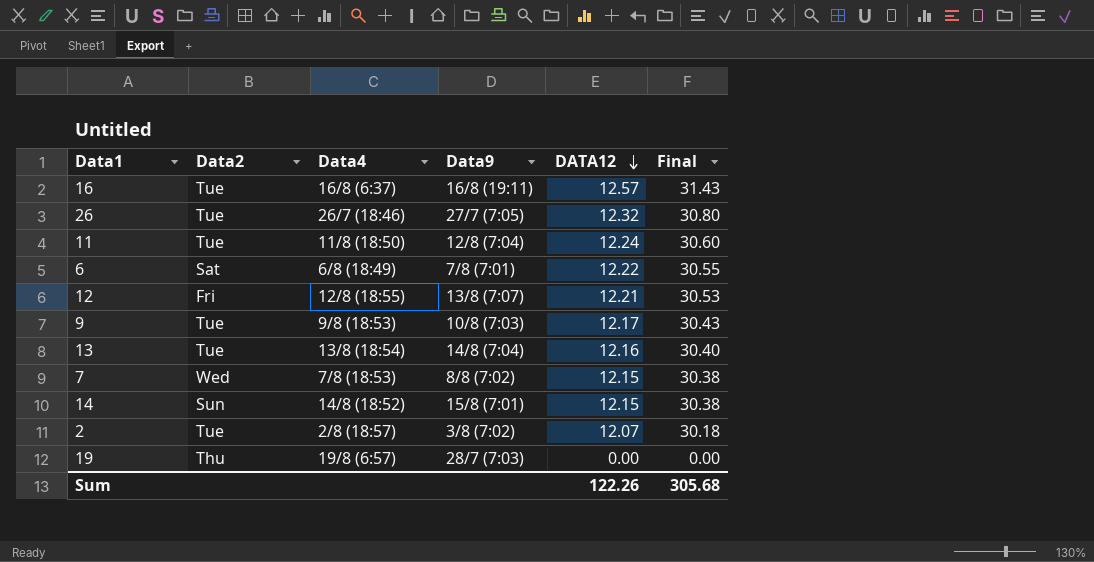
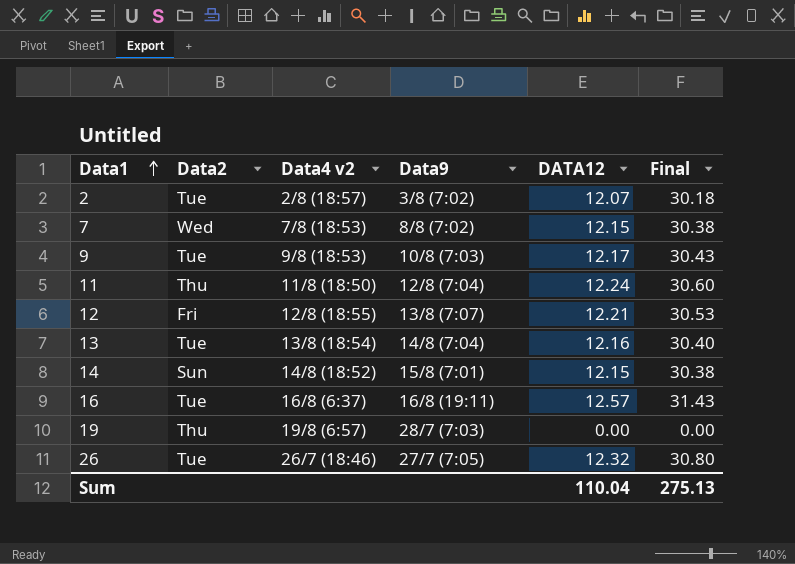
row order: DATA12 descending -> Data1 ascending
column name: Data4 -> Data4 v2
row 6: Sat | 6/8 (18:49) | 7/8 (7:01) | 12.22 | 30.55 -> none
11 | Data2: Tue -> Thu
Sum | DATA12: 122.26 -> 110.04
Sum | Final: 305.68 -> 275.13

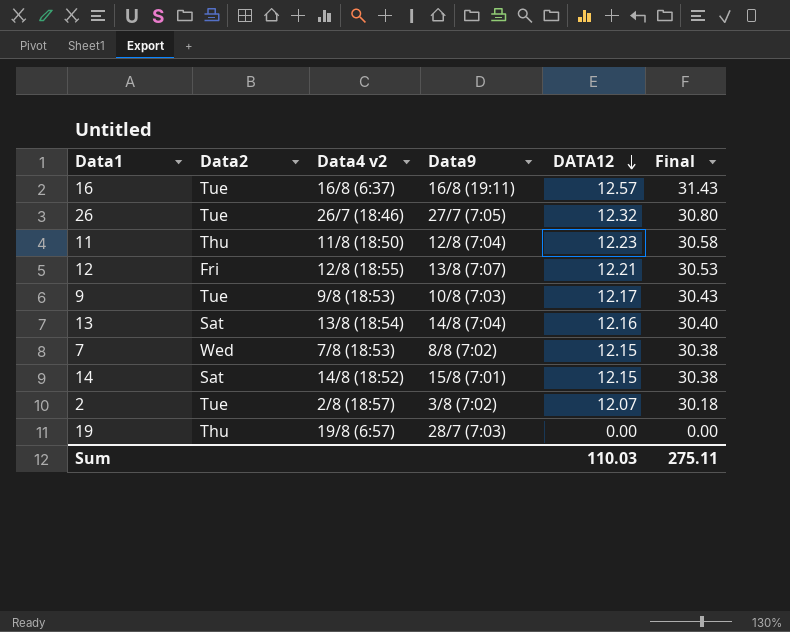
row order: Data1 ascending -> DATA12 descending
11 | DATA12: 12.24 -> 12.23
11 | Final: 30.60 -> 30.58
13 | Data2: Tue -> Sat
14 | Data2: Sun -> Sat
Sum | DATA12: 110.04 -> 110.03
Sum | Final: 275.13 -> 275.11

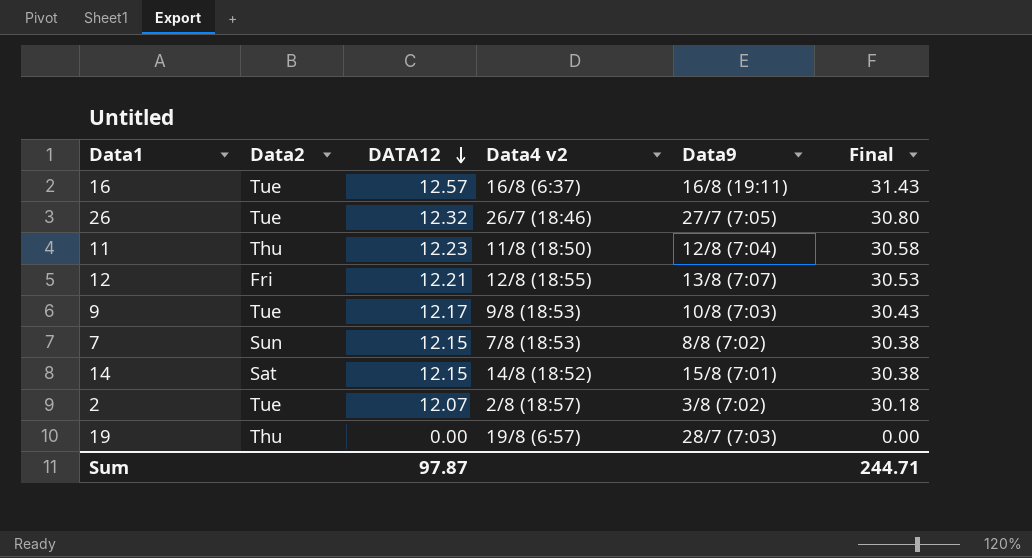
column DATA12 | position: 5 -> 3
row 13: Sat | 13/8 (18:54) | 14/8 (7:04) | 12.16 | 30.40 -> none
7 | Data2: Wed -> Sun
Sum | DATA12: 110.03 -> 97.87
Sum | Final: 275.11 -> 244.71

